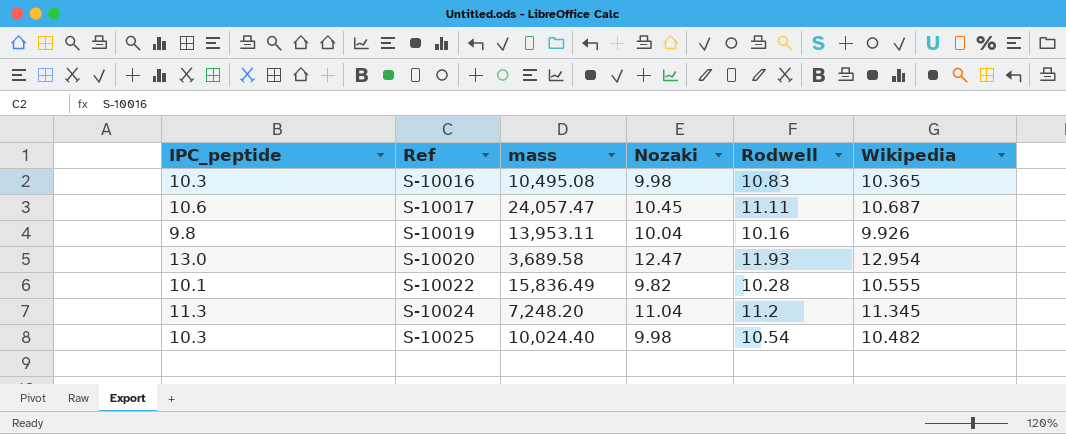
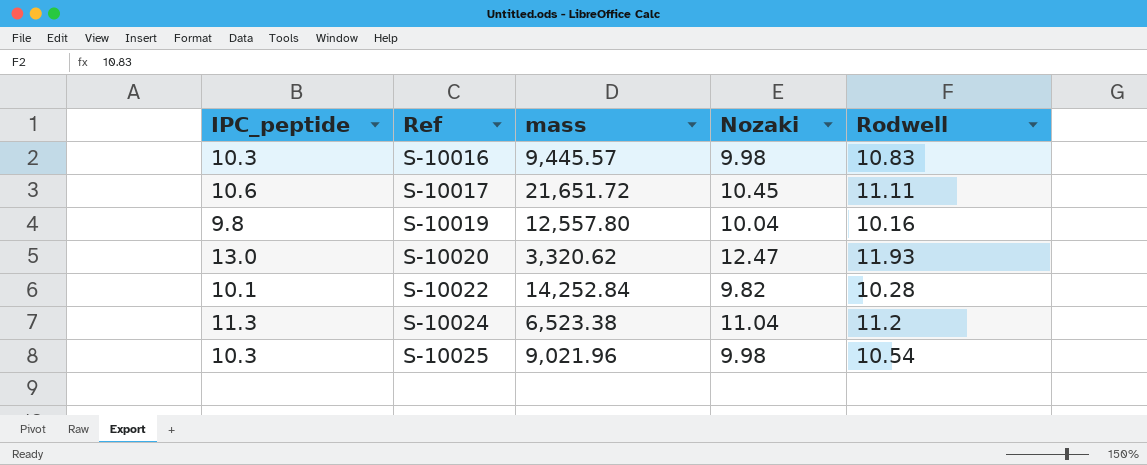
column Wikipedia | position: 6 -> none
S-10016 | mass: 10,495.08 -> 9,445.57
S-10017 | mass: 24,057.47 -> 21,651.72
S-10019 | mass: 13,953.11 -> 12,557.80
S-10020 | mass: 3,689.58 -> 3,320.62
S-10022 | mass: 15,836.49 -> 14,252.84
S-10024 | mass: 7,248.20 -> 6,523.38
S-10025 | mass: 10,024.40 -> 9,021.96

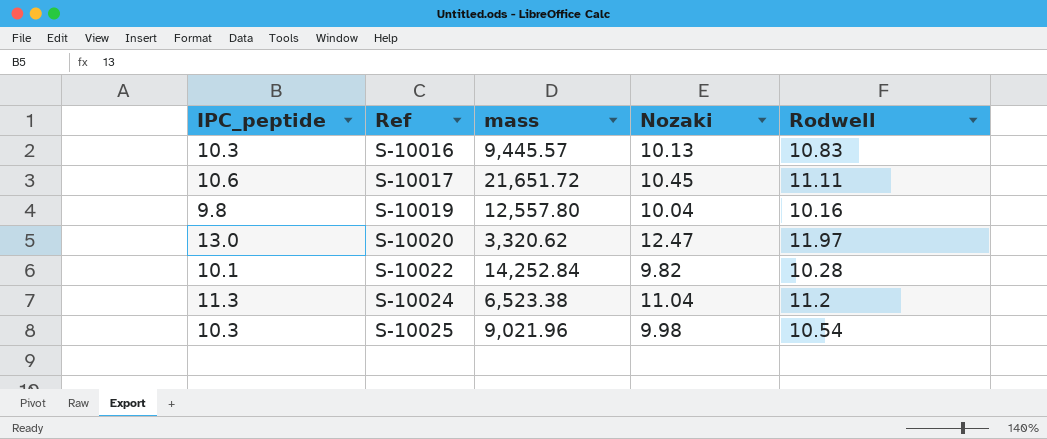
S-10016 | Nozaki: 9.98 -> 10.13
S-10020 | Rodwell: 11.93 -> 11.97

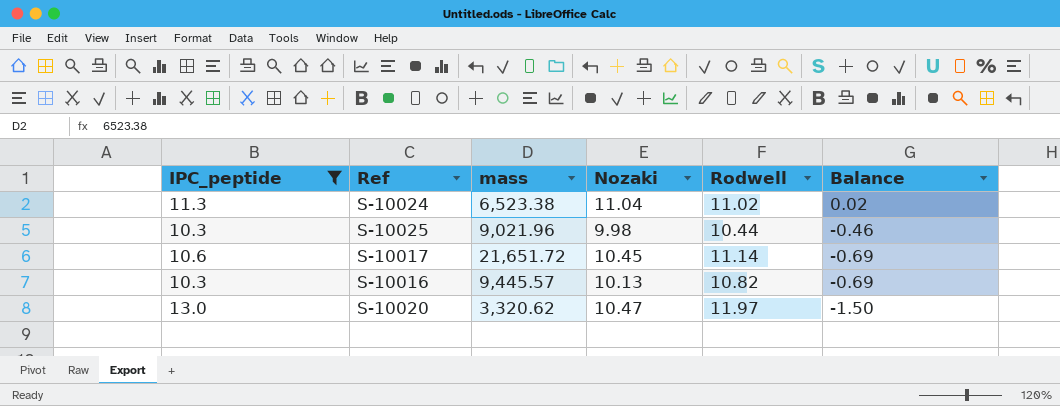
filter: none -> IPC_peptide >= 10.3
row order: Ref ascending -> Balance descending
column Balance | formula: none -> [Nozaki] - [Rodwell]
S-10024 | Rodwell: 11.2 -> 11.02
S-10025 | Rodwell: 10.54 -> 10.44
S-10017 | Rodwell: 11.11 -> 11.14
S-10016 | Rodwell: 10.83 -> 10.82
S-10020 | Nozaki: 12.47 -> 10.47

